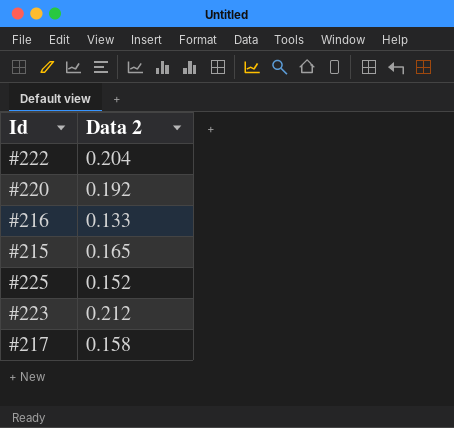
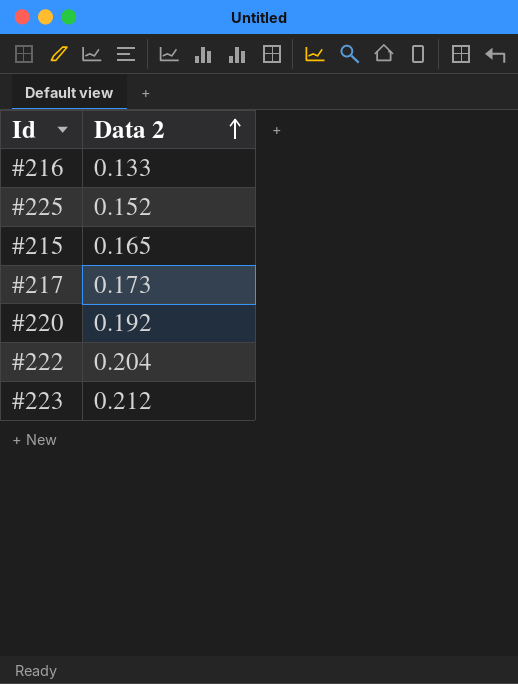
row order: none -> Data 2 ascending
#217 | Data 2: 0.158 -> 0.173

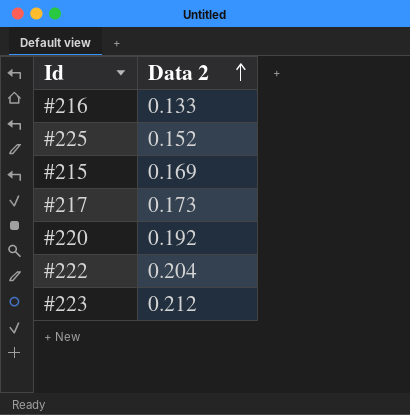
#215 | Data 2: 0.165 -> 0.169

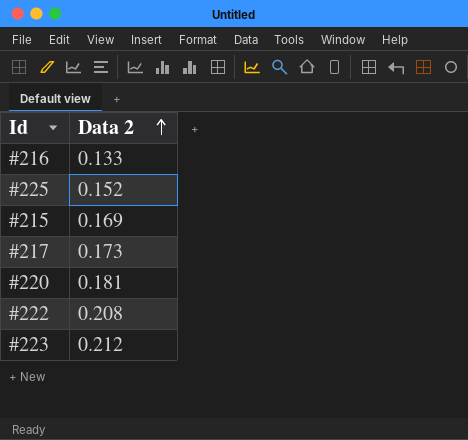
#220 | Data 2: 0.192 -> 0.181
#222 | Data 2: 0.204 -> 0.208

